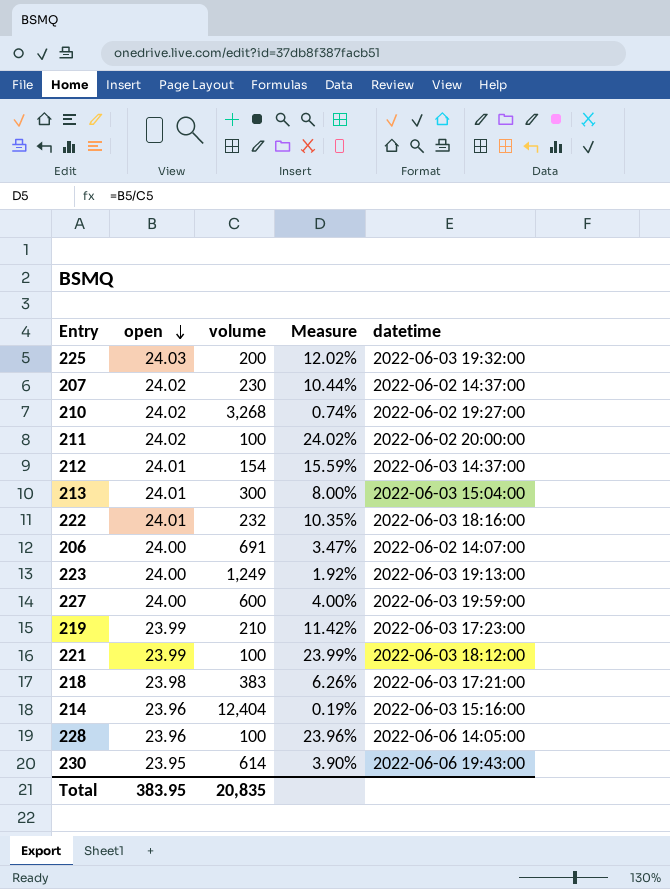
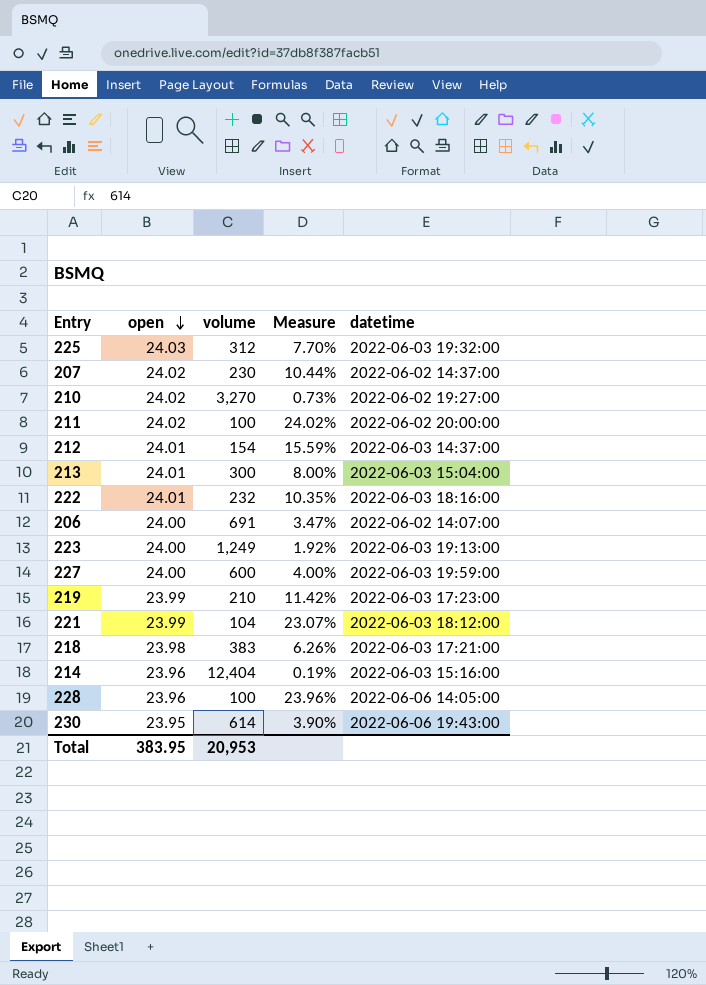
225 | volume: 200 -> 312
225 | Measure: 12.02% -> 7.70%
210 | volume: 3,268 -> 3,270
210 | Measure: 0.74% -> 0.73%
221 | volume: 100 -> 104
221 | Measure: 23.99% -> 23.07%
Total | volume: 20,835 -> 20,953

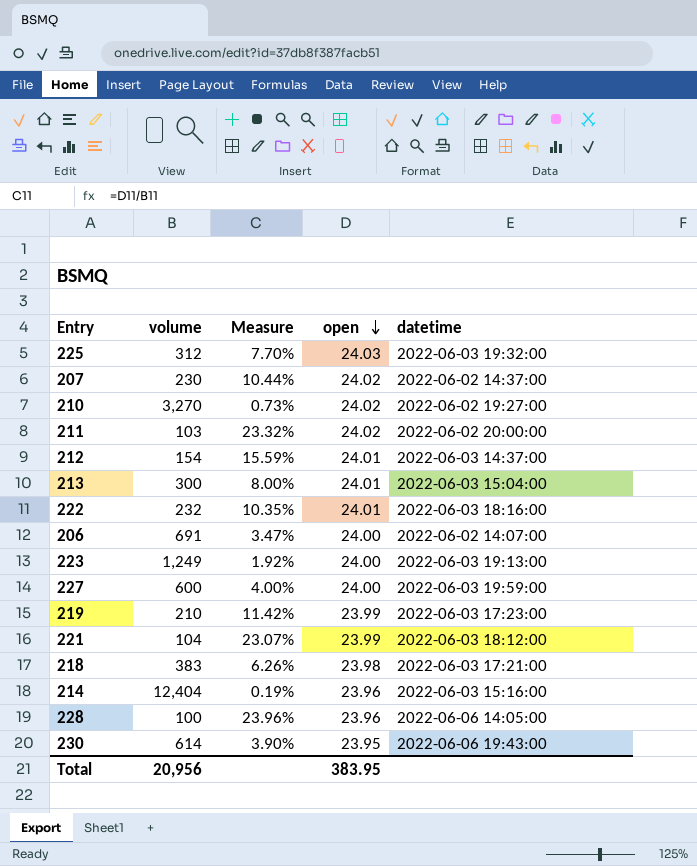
column open | position: 2 -> 4
211 | volume: 100 -> 103
211 | Measure: 24.02% -> 23.32%
Total | volume: 20,953 -> 20,956

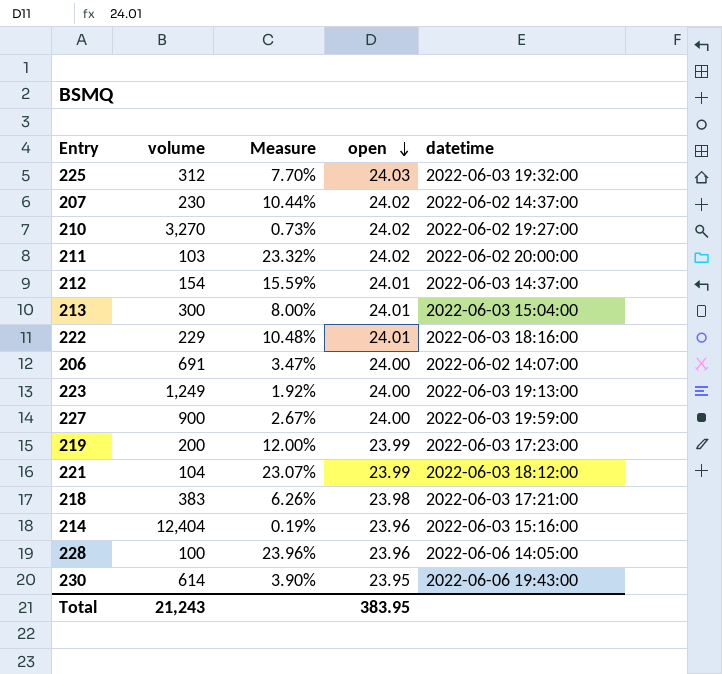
222 | volume: 232 -> 229
222 | Measure: 10.35% -> 10.48%
227 | volume: 600 -> 900
227 | Measure: 4.00% -> 2.67%
219 | volume: 210 -> 200
219 | Measure: 11.42% -> 12.00%
Total | volume: 20,956 -> 21,243

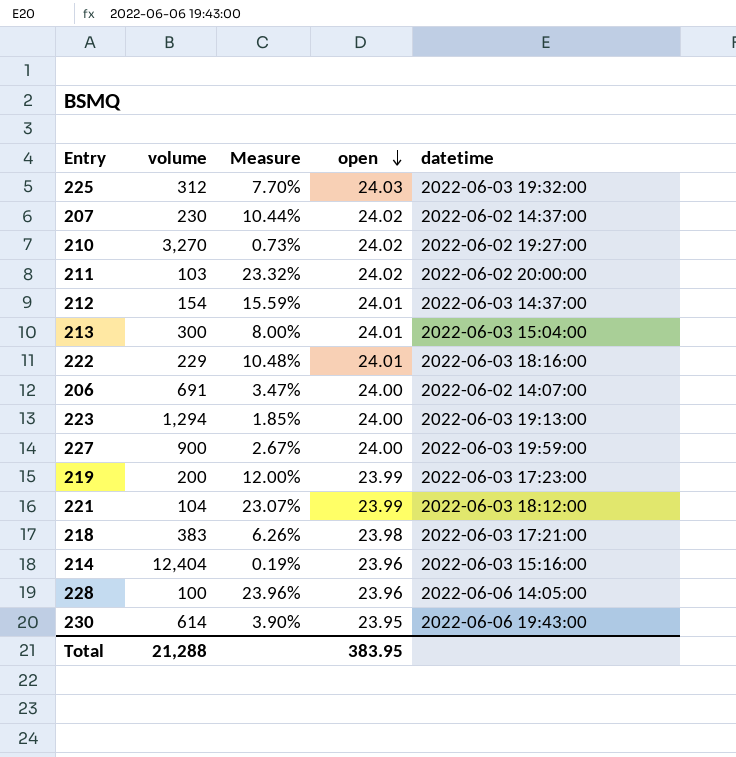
223 | volume: 1,249 -> 1,294
223 | Measure: 1.92% -> 1.85%
Total | volume: 21,243 -> 21,288

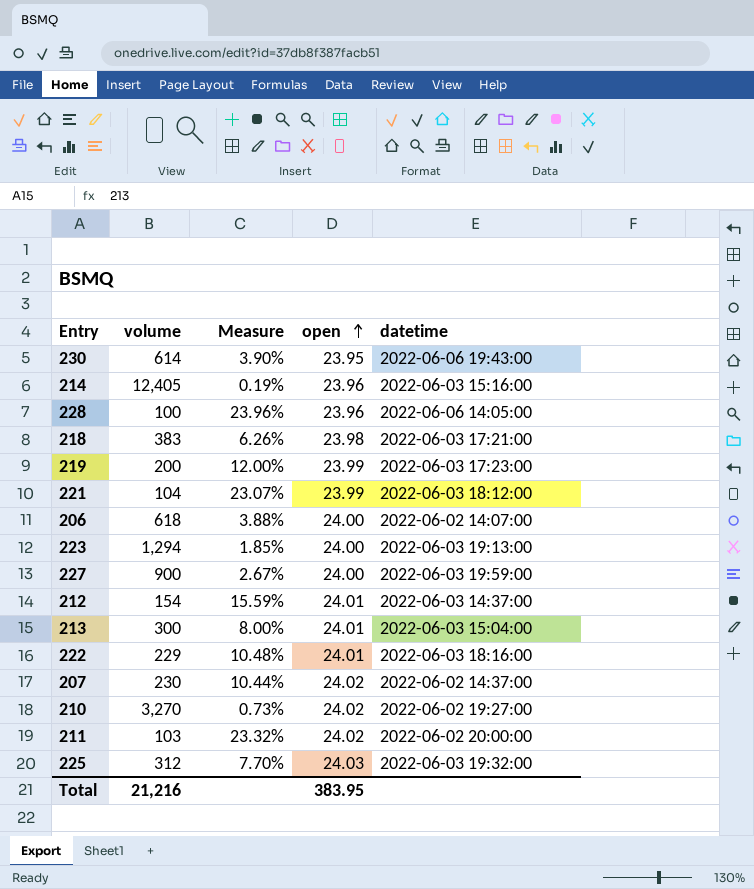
row order: open descending -> open ascending
214 | volume: 12,404 -> 12,405
206 | volume: 691 -> 618
206 | Measure: 3.47% -> 3.88%
Total | volume: 21,288 -> 21,216

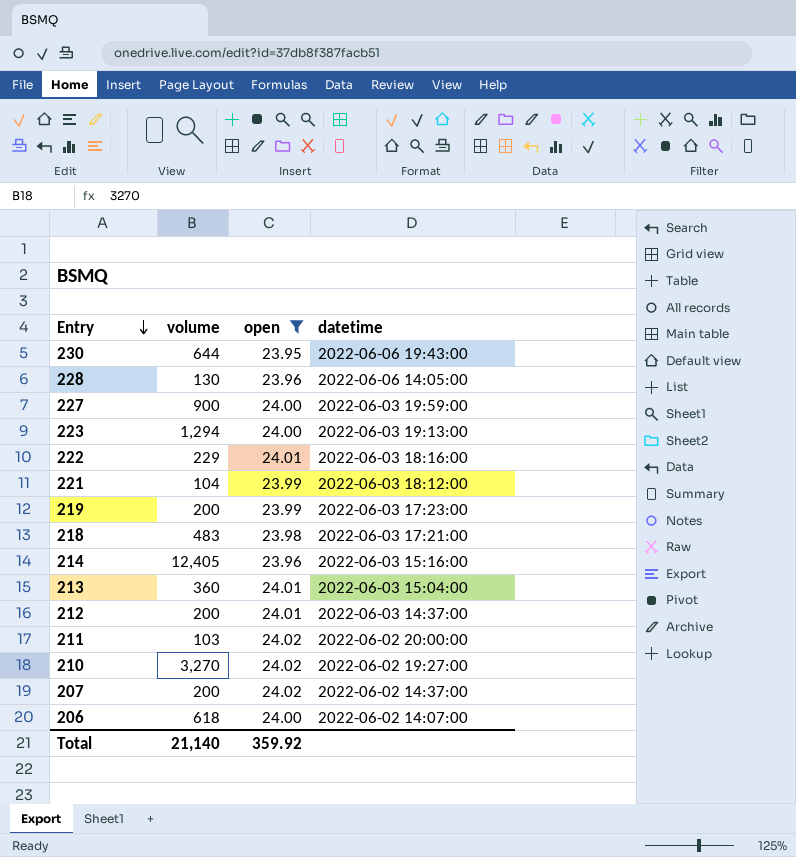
filter: none -> open != 24.03
row order: open ascending -> Entry descending
column Measure | formula: [open] / [volume] -> none
230 | volume: 614 -> 644
228 | volume: 100 -> 130
218 | volume: 383 -> 483
213 | volume: 300 -> 360
212 | volume: 154 -> 200
207 | volume: 230 -> 200
Total | volume: 21,216 -> 21,140
Total | open: 383.95 -> 359.92

